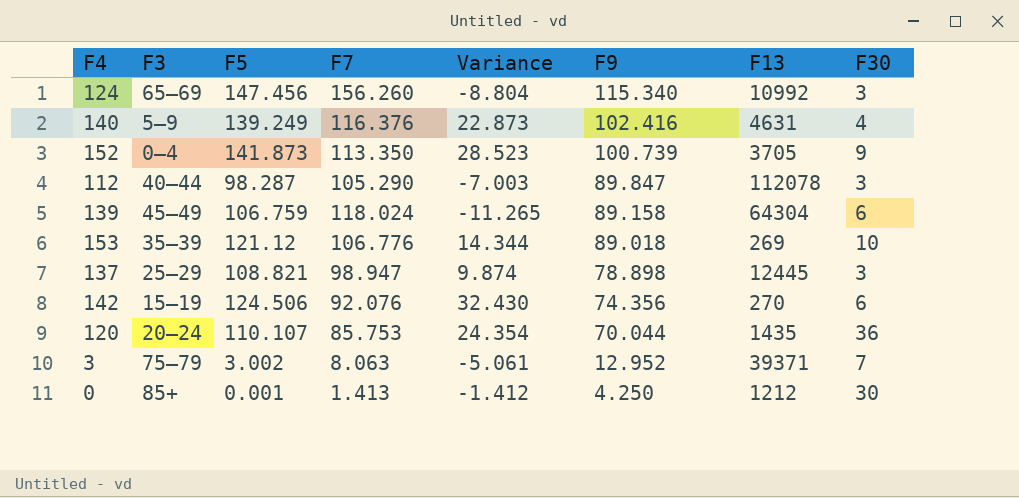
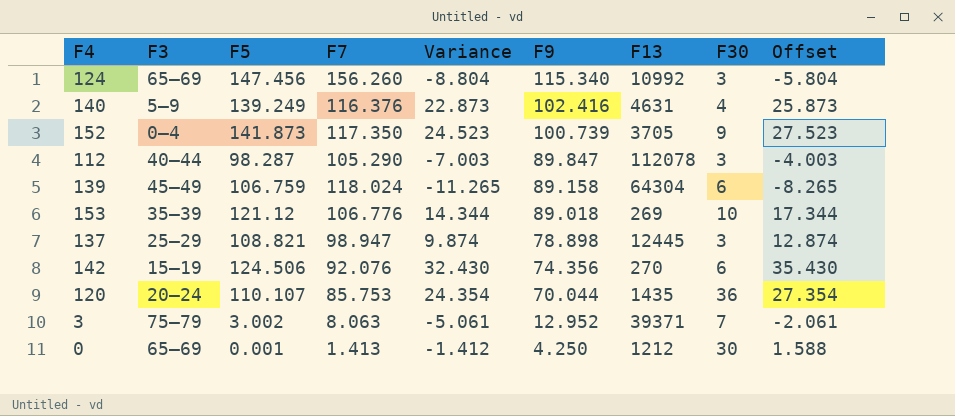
column Offset | formula: none -> [Variance] + 3
152 | F7: 113.350 -> 117.350
152 | Variance: 28.523 -> 24.523
0 | F3: 85+ -> 65–69

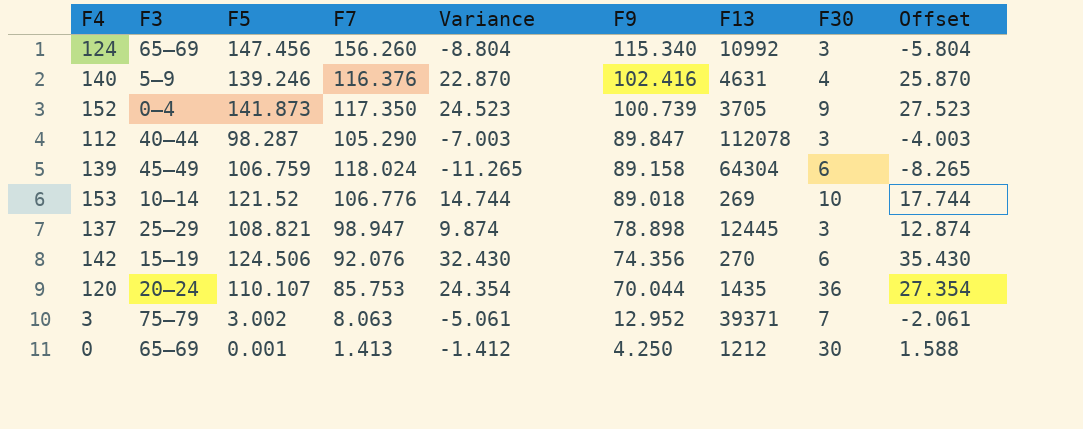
140 | F5: 139.249 -> 139.246
140 | Variance: 22.873 -> 22.870
140 | Offset: 25.873 -> 25.870
153 | F3: 35–39 -> 10–14
153 | F5: 121.12 -> 121.52
153 | Variance: 14.344 -> 14.744
153 | Offset: 17.344 -> 17.744

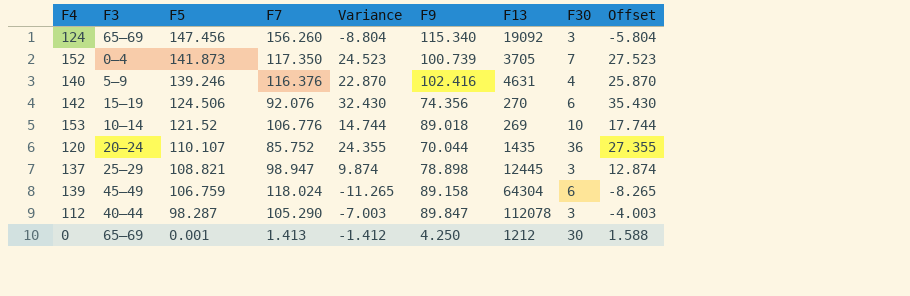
row order: F9 descending -> F5 descending
row 3: 75–79 | 3.002 | 8.063 | -5.061 | 12.952 | 39371 | 7 | -2.061 -> none
124 | F13: 10992 -> 19092
152 | F30: 9 -> 7
120 | F7: 85.753 -> 85.752
120 | Variance: 24.354 -> 24.355
120 | Offset: 27.354 -> 27.355

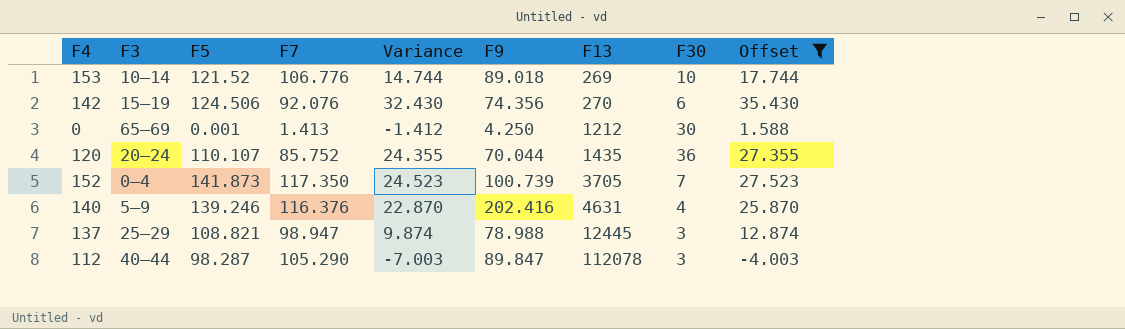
filter: none -> Offset >= -4.003
row order: F5 descending -> F13 ascending
140 | F9: 102.416 -> 202.416
137 | F9: 78.898 -> 78.988

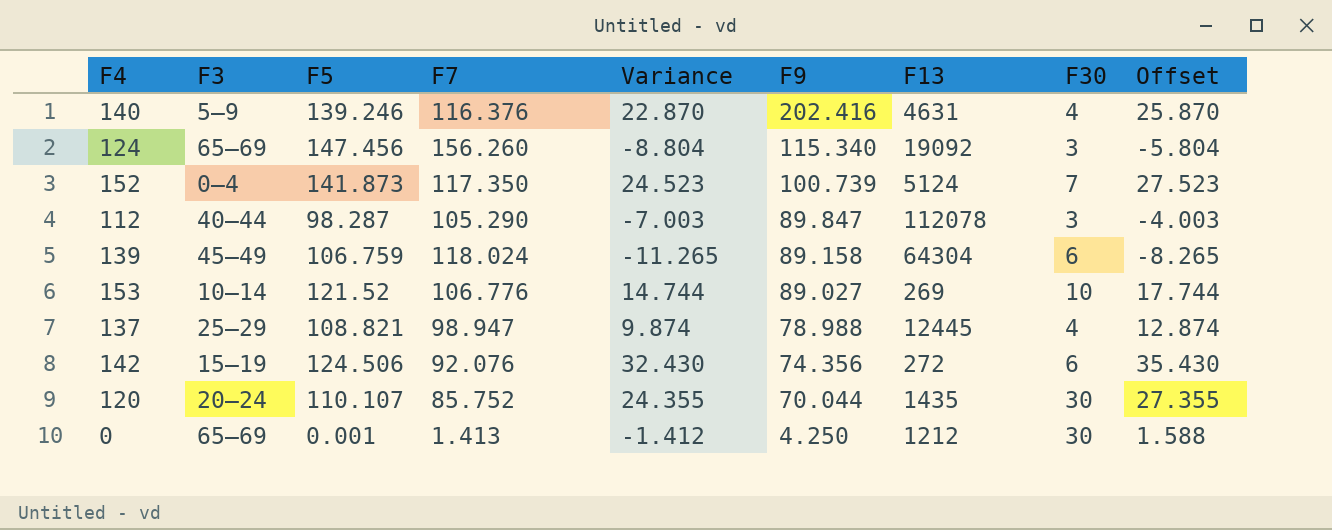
filter: Offset >= -4.003 -> none
row order: F13 ascending -> F9 descending
152 | F13: 3705 -> 5124
153 | F9: 89.018 -> 89.027
137 | F30: 3 -> 4
142 | F13: 270 -> 272
120 | F30: 36 -> 30

